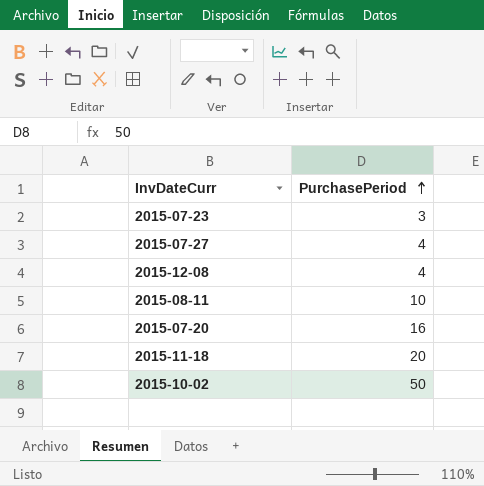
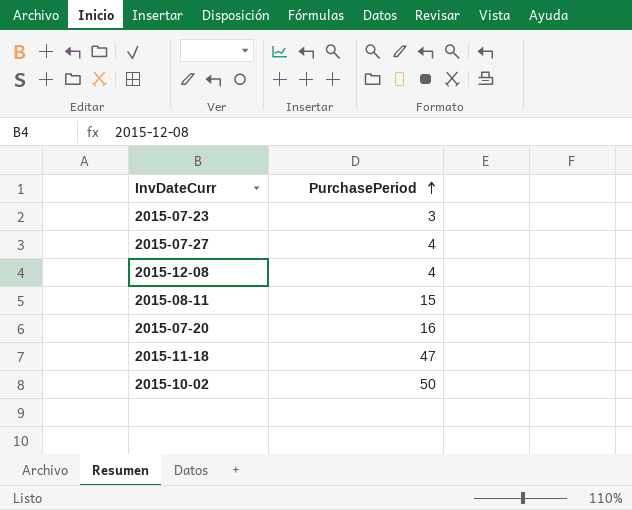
2015-08-11 | PurchasePeriod: 10 -> 15
2015-11-18 | PurchasePeriod: 20 -> 47

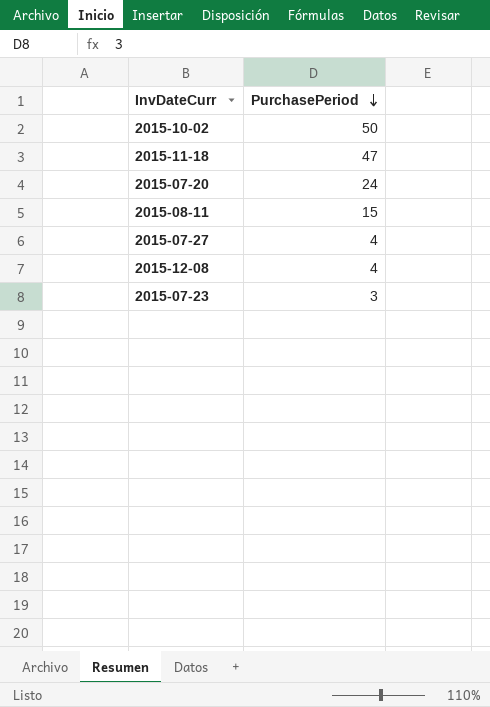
row order: PurchasePeriod ascending -> PurchasePeriod descending
2015-07-20 | PurchasePeriod: 16 -> 24

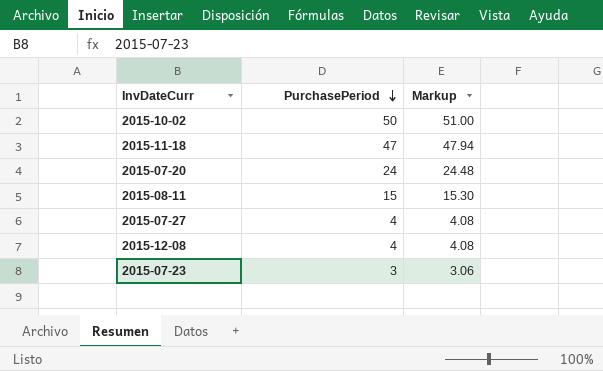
column Markup | formula: none -> [PurchasePeriod] * 1.02

